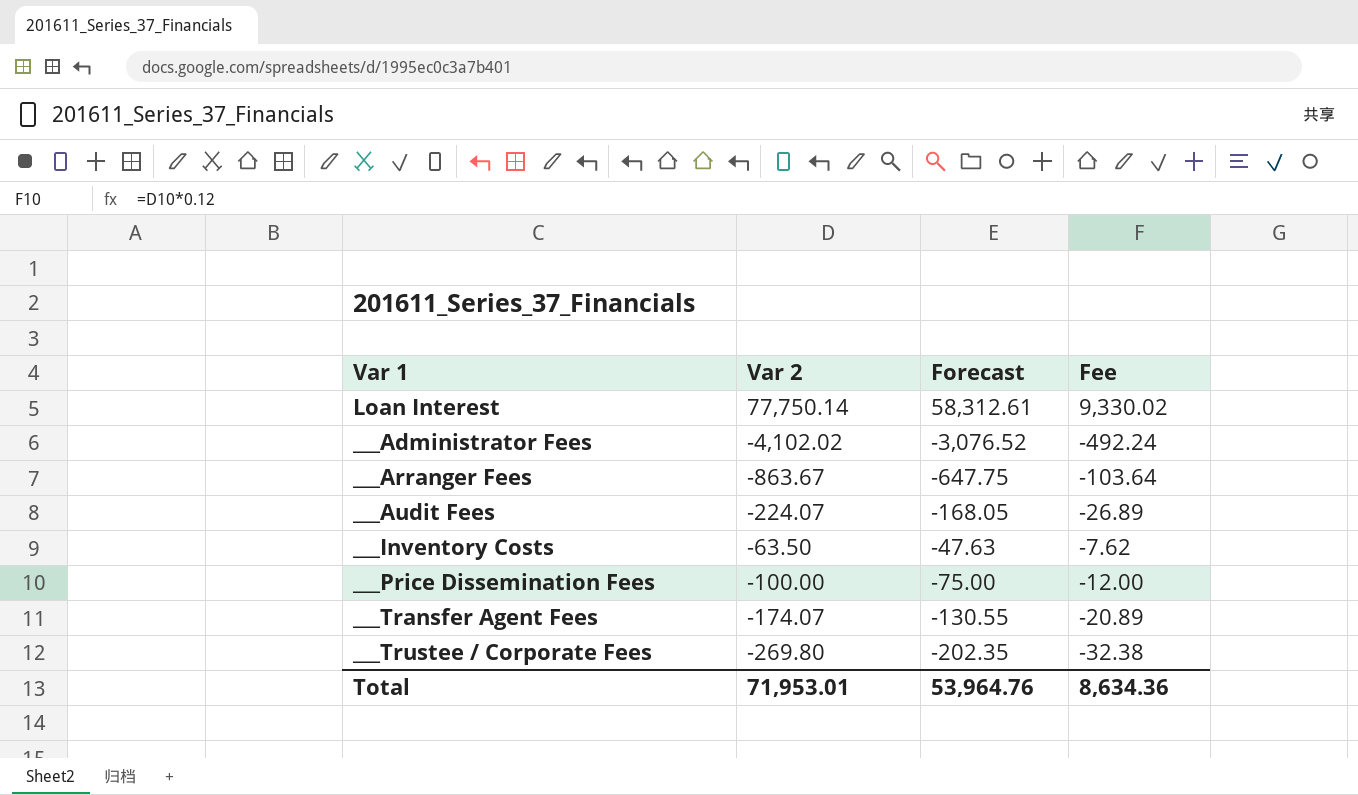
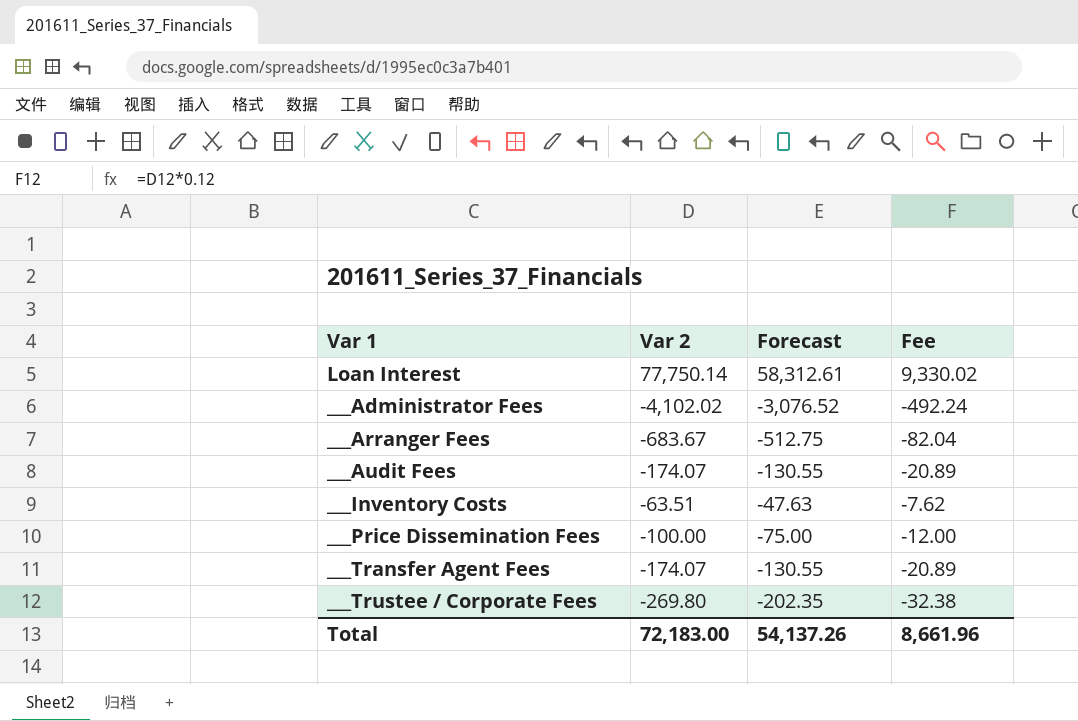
___Arranger Fees | Var 2: -863.67 -> -683.67
___Arranger Fees | Forecast: -647.75 -> -512.75
___Arranger Fees | Fee: -103.64 -> -82.04
___Audit Fees | Var 2: -224.07 -> -174.07
___Audit Fees | Forecast: -168.05 -> -130.55
___Audit Fees | Fee: -26.89 -> -20.89
___Inventory Costs | Var 2: -63.50 -> -63.51
Total | Var 2: 71,953.01 -> 72,183.00
Total | Forecast: 53,964.76 -> 54,137.26
Total | Fee: 8,634.36 -> 8,661.96

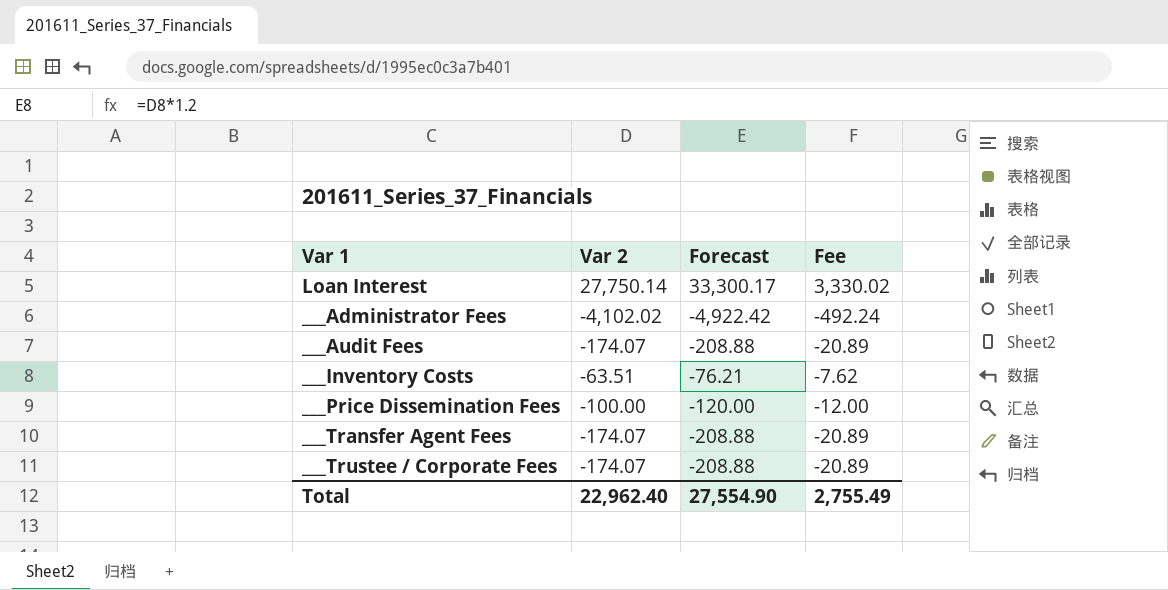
column Forecast | formula: [Var 2] * 0.75 -> [Var 2] * 1.2
row ___Arranger Fees: -683.67 | -512.75 | -82.04 -> none
Loan Interest | Var 2: 77,750.14 -> 27,750.14
Loan Interest | Fee: 9,330.02 -> 3,330.02
___Trustee / Corporate Fees | Var 2: -269.80 -> -174.07
___Trustee / Corporate Fees | Fee: -32.38 -> -20.89
Total | Var 2: 72,183.00 -> 22,962.40
Total | Forecast: 54,137.26 -> 27,554.90
Total | Fee: 8,661.96 -> 2,755.49

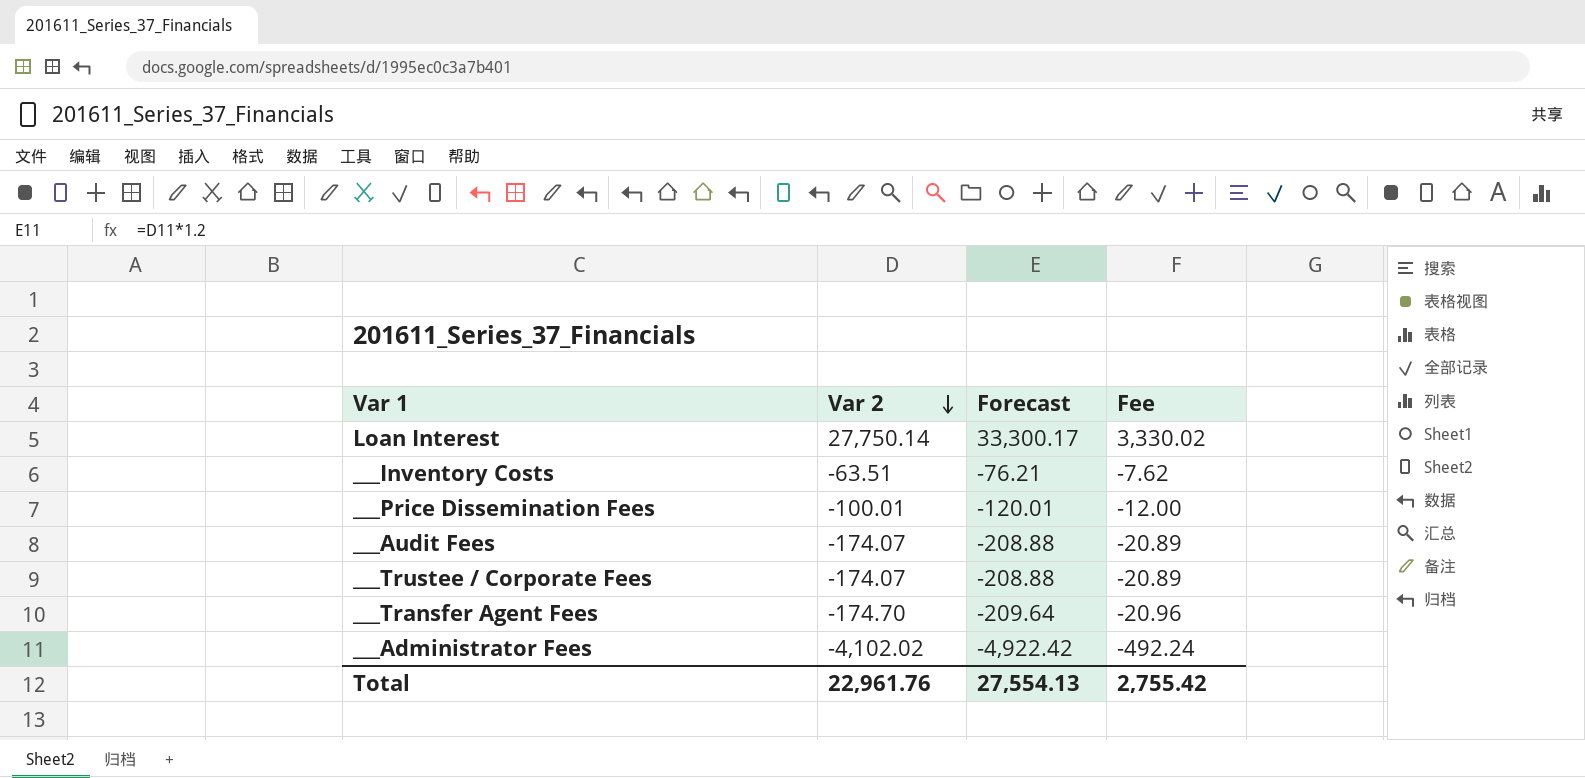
row order: none -> Var 2 descending
___Price Dissemination Fees | Var 2: -100.00 -> -100.01
___Price Dissemination Fees | Forecast: -120.00 -> -120.01
___Transfer Agent Fees | Var 2: -174.07 -> -174.70
___Transfer Agent Fees | Forecast: -208.88 -> -209.64
___Transfer Agent Fees | Fee: -20.89 -> -20.96
Total | Var 2: 22,962.40 -> 22,961.76
Total | Forecast: 27,554.90 -> 27,554.13
Total | Fee: 2,755.49 -> 2,755.42

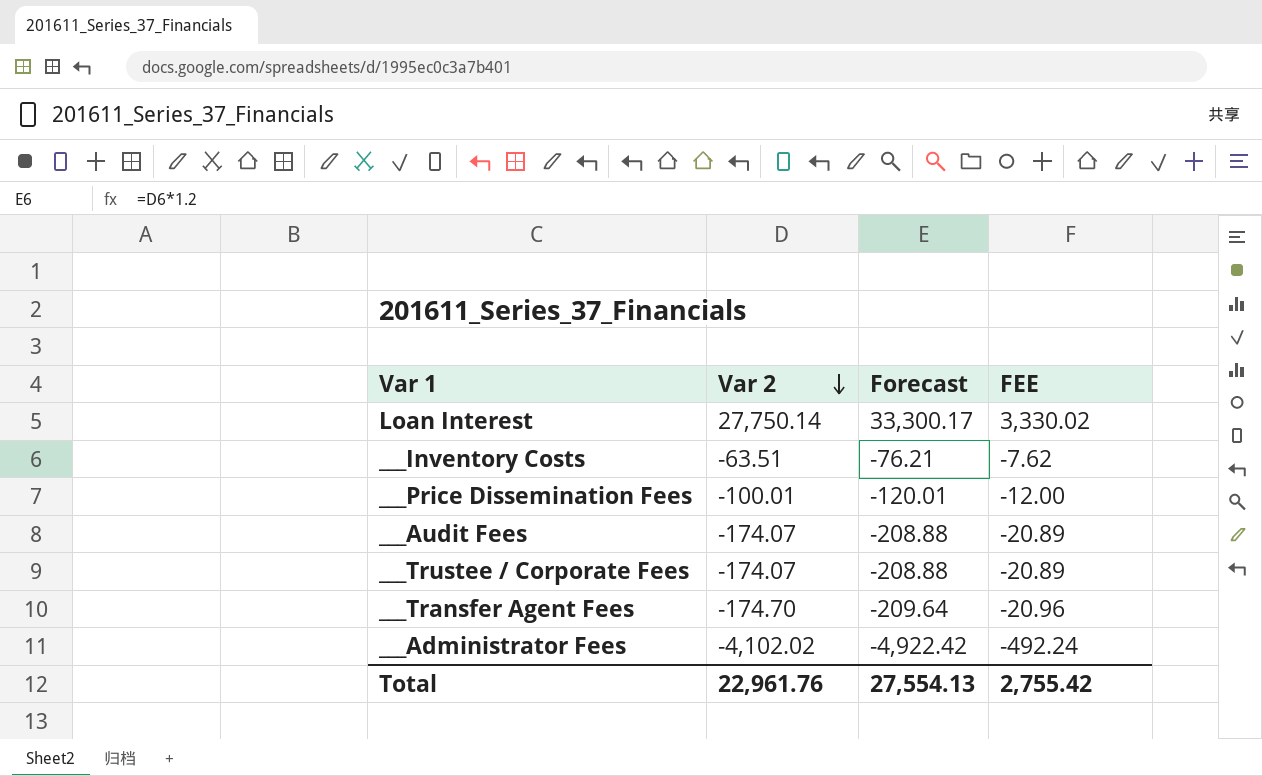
column name: Fee -> FEE

